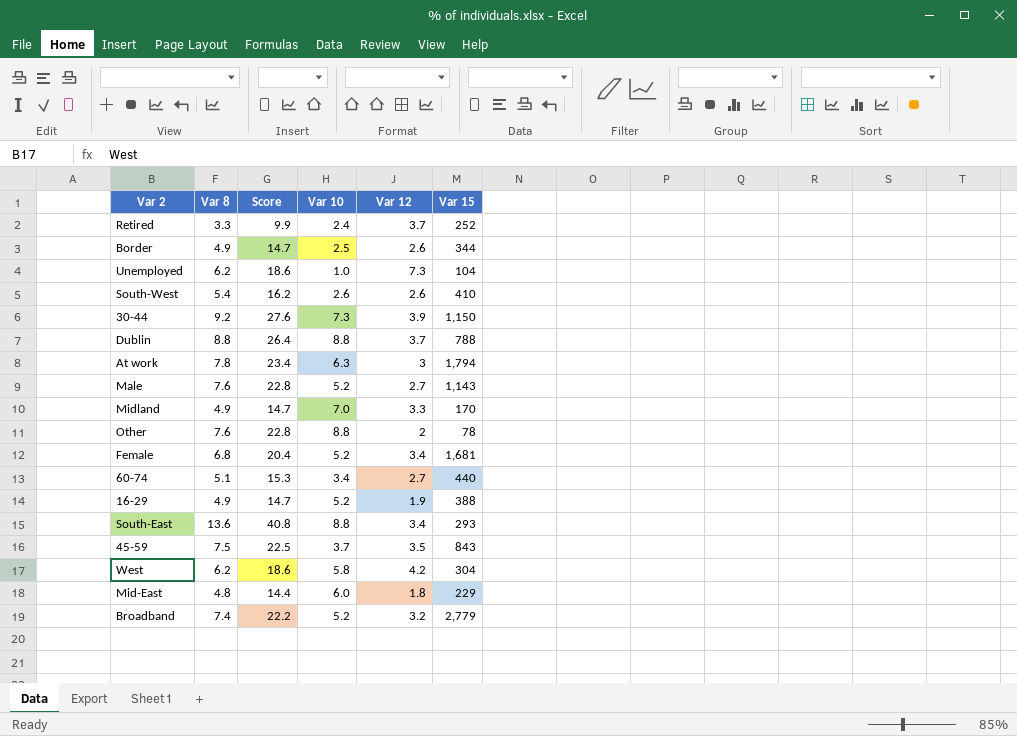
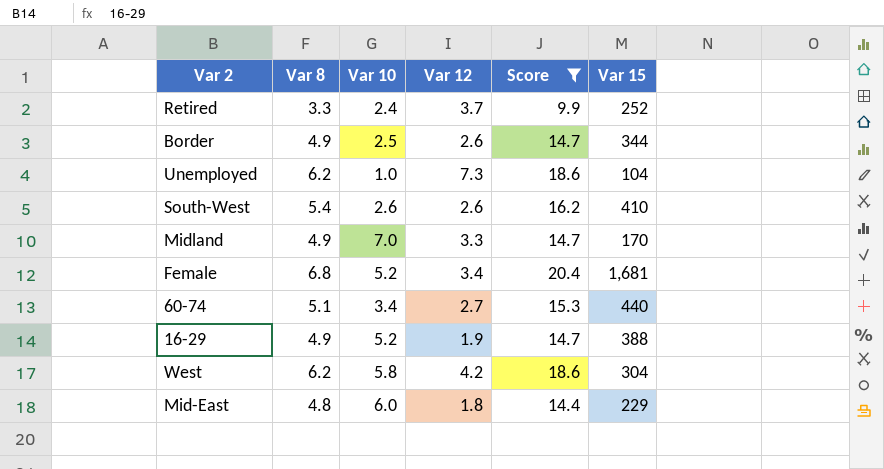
filter: none -> Score <= 20.4
column Score | position: 3 -> 5

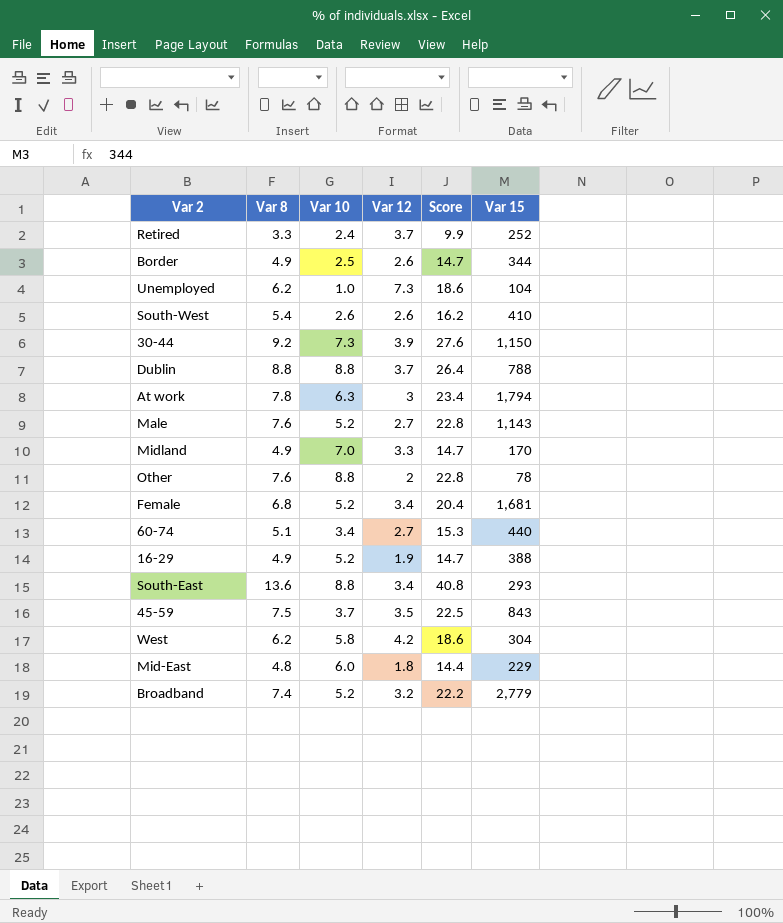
filter: Score <= 20.4 -> none

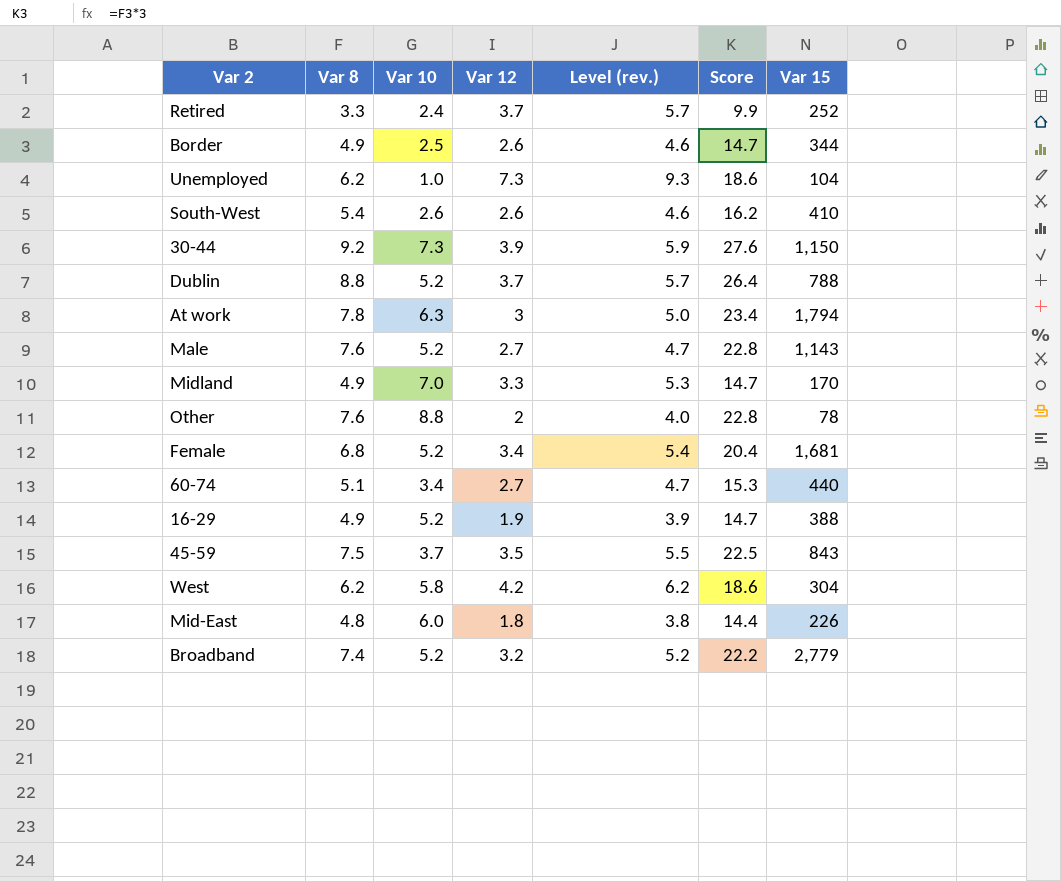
column Level (rev.) | formula: none -> [Var 12] + 2
row South-East: 13.6 | 8.8 | 3.4 | 40.8 | 293 -> none
Dublin | Var 10: 8.8 -> 5.2
Mid-East | Var 15: 229 -> 226

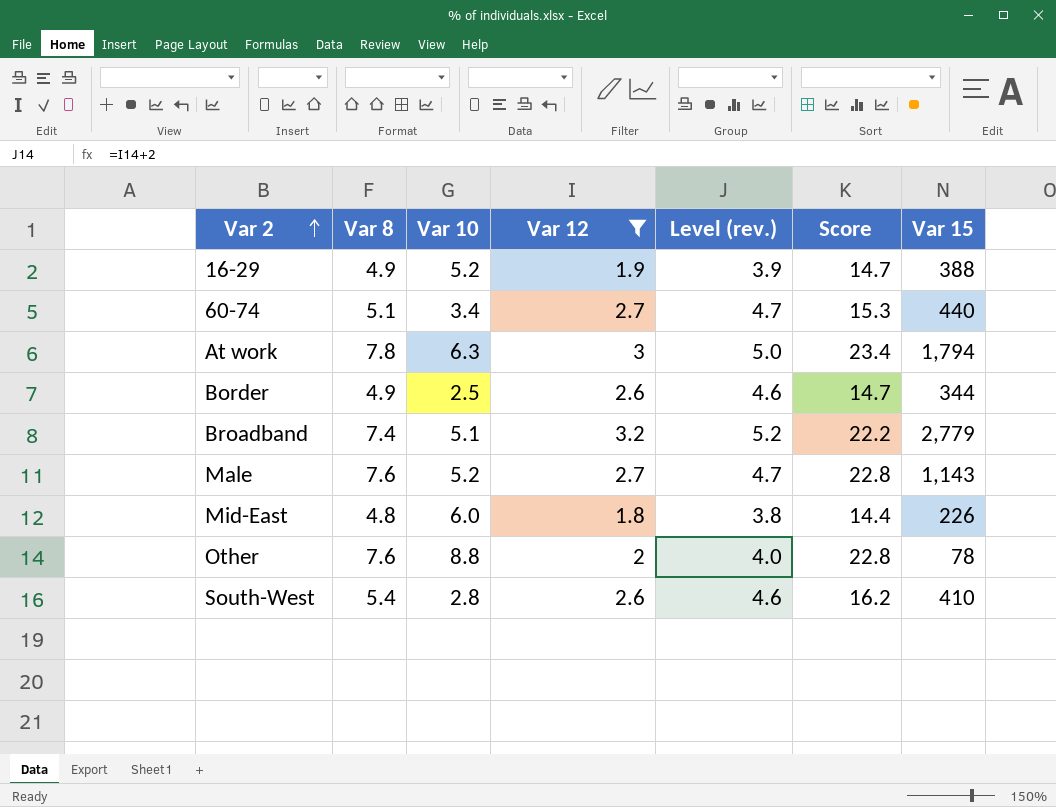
filter: none -> Var 12 <= 3.2
row order: none -> Var 2 ascending
Broadband | Var 10: 5.2 -> 5.1
South-West | Var 10: 2.6 -> 2.8

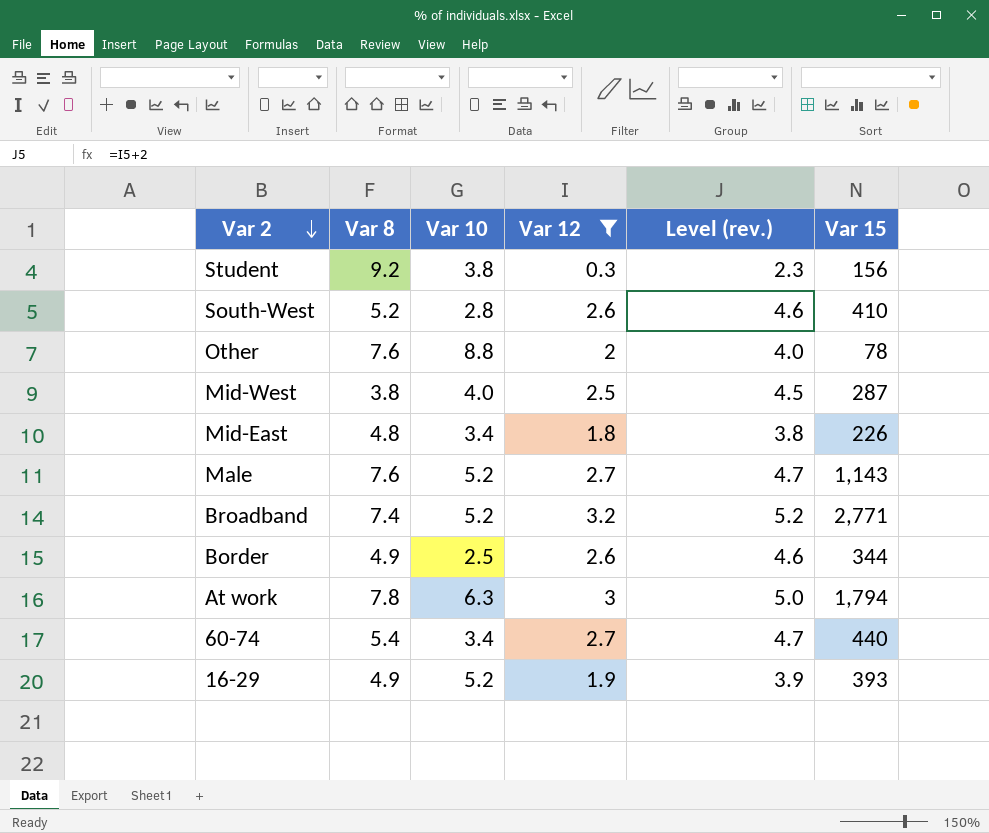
row order: Var 2 ascending -> Var 2 descending
column Score | formula: [Var 8] * 3 -> none
row Student: none -> 9.2 | 3.8 | 0.3 | 2.3 | 156
South-West | Var 8: 5.4 -> 5.2
row Mid-West: none -> 3.8 | 4.0 | 2.5 | 4.5 | 287
Mid-East | Var 10: 6.0 -> 3.4
Broadband | Var 10: 5.1 -> 5.2
Broadband | Var 15: 2,779 -> 2,771
60-74 | Var 8: 5.1 -> 5.4
16-29 | Var 15: 388 -> 393

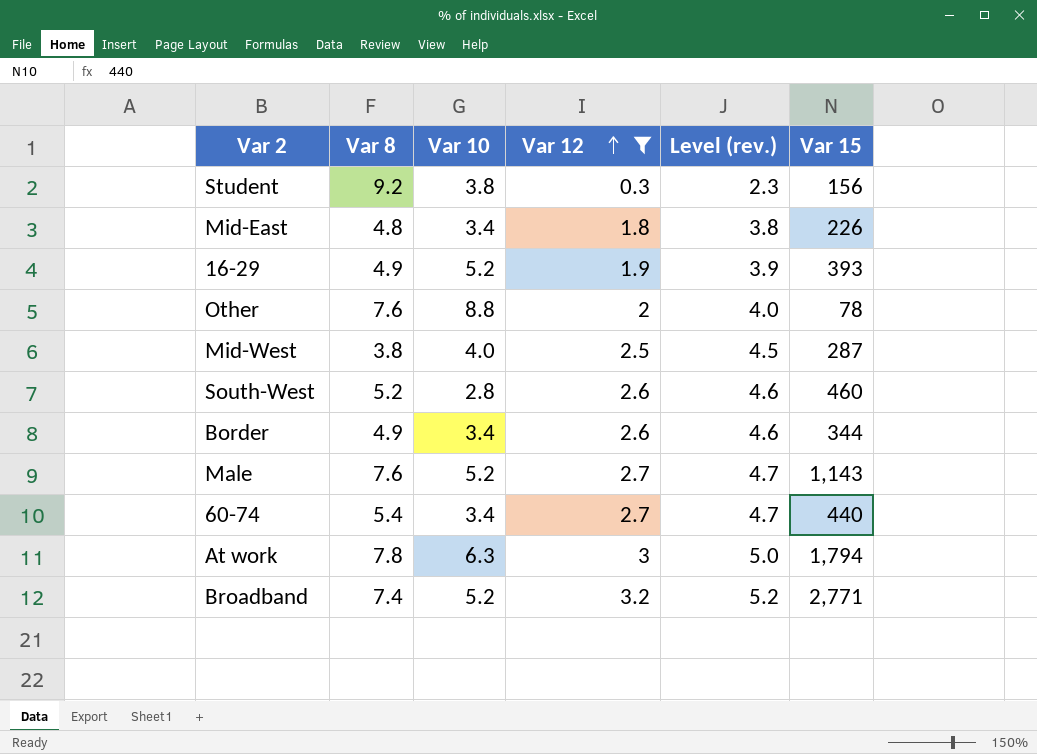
row order: Var 2 descending -> Var 12 ascending
South-West | Var 15: 410 -> 460
Border | Var 10: 2.5 -> 3.4

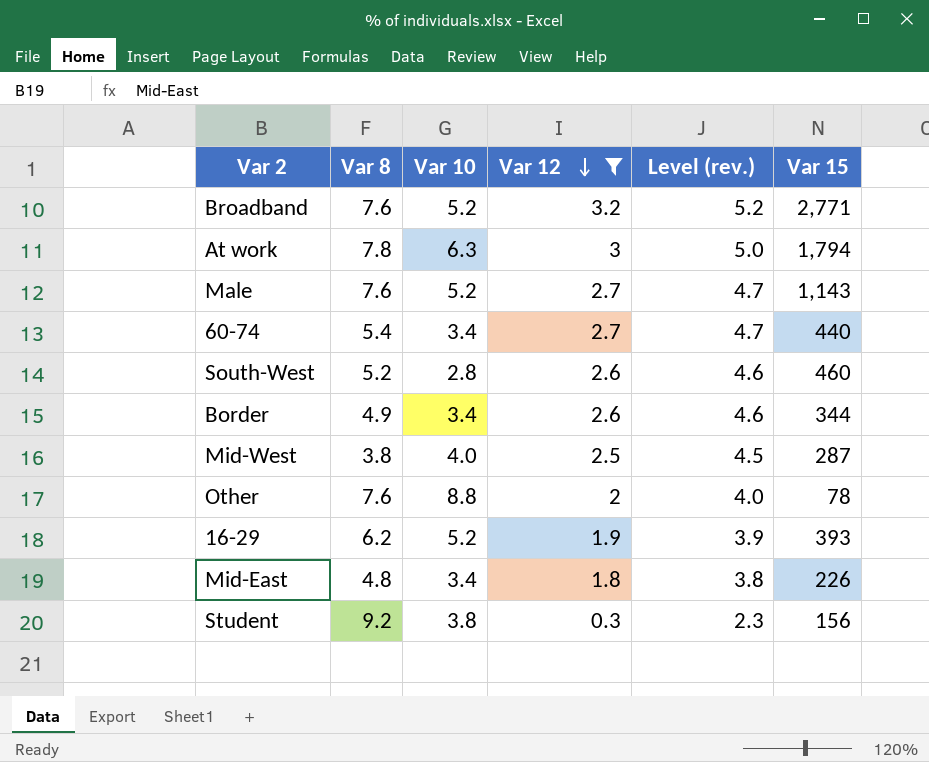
row order: Var 12 ascending -> Var 12 descending
Broadband | Var 8: 7.4 -> 7.6
16-29 | Var 8: 4.9 -> 6.2

